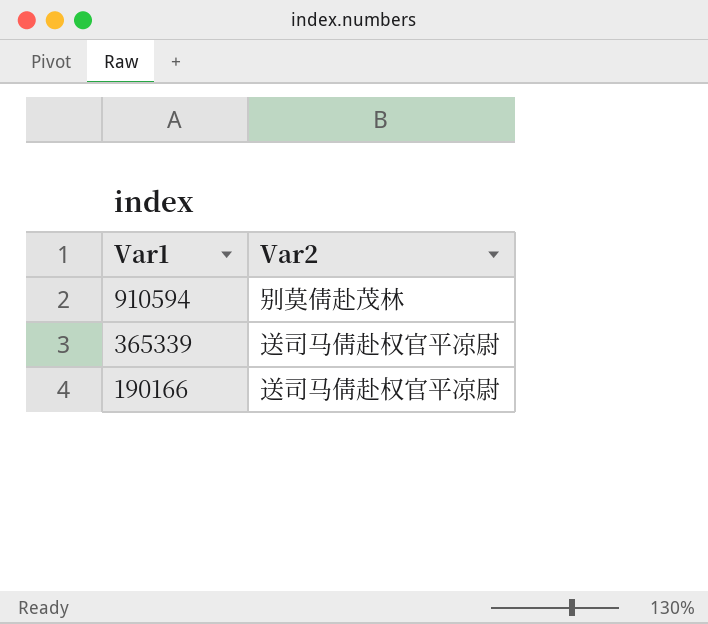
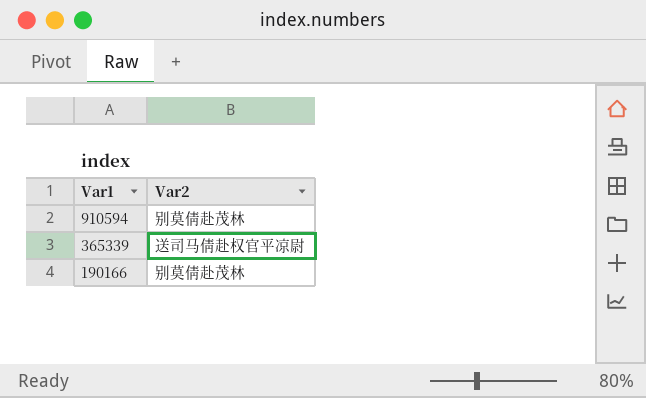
190166 | Var2: 送司马倩赴权官平凉尉 -> 别莫倩赴茂林

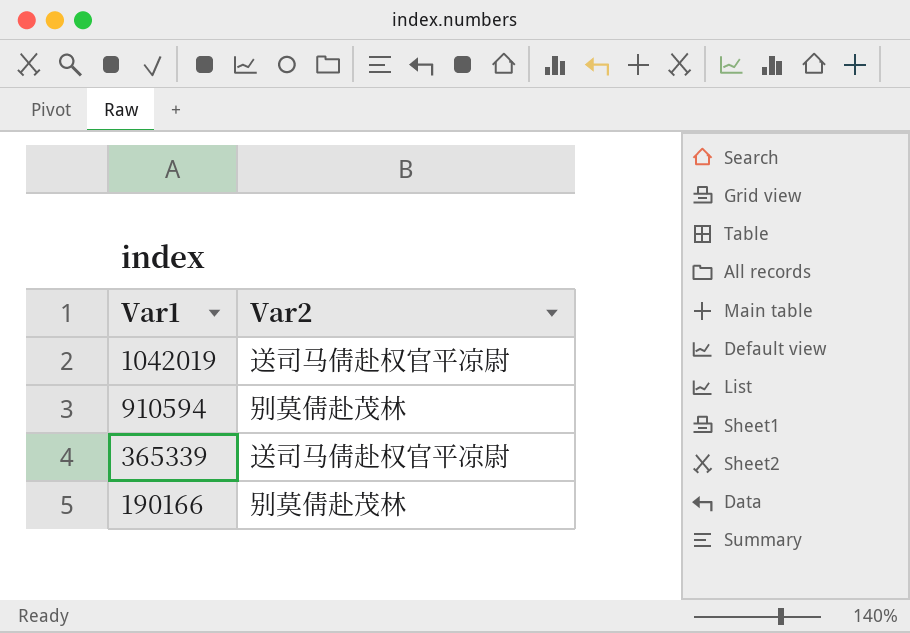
row 1042019: none -> 送司马倩赴权官平凉尉

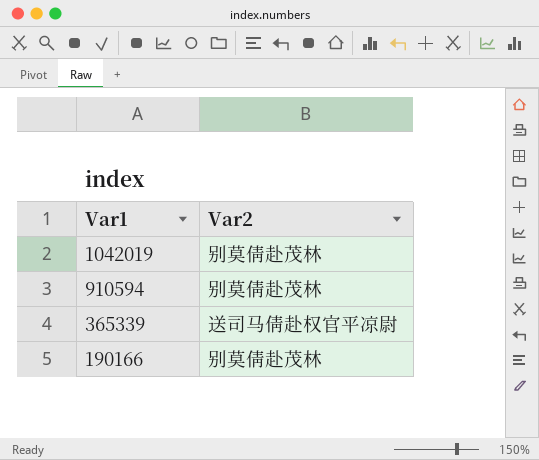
1042019 | Var2: 送司马倩赴权官平凉尉 -> 别莫倩赴茂林

